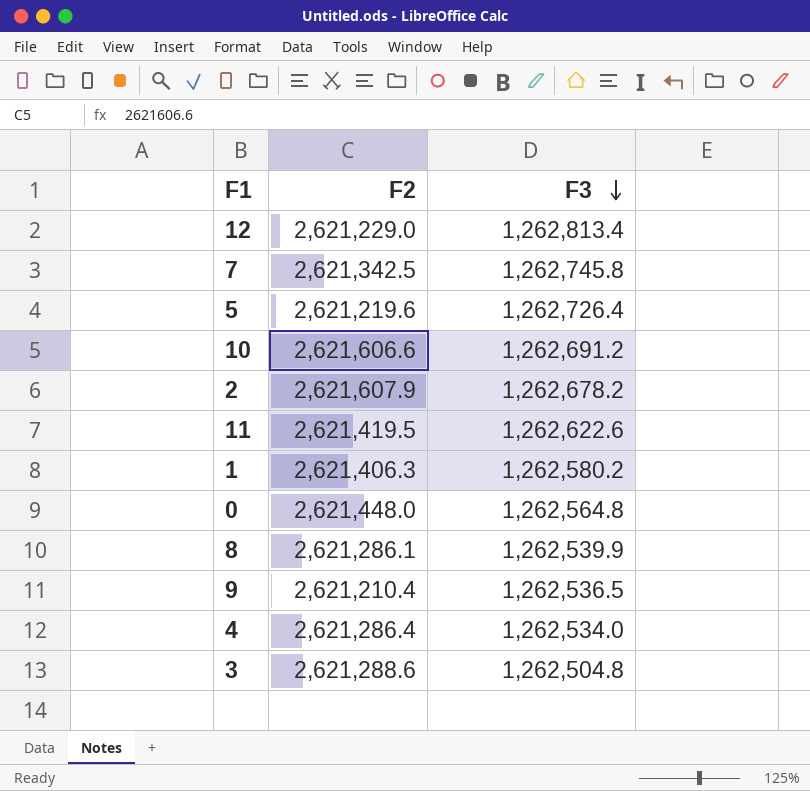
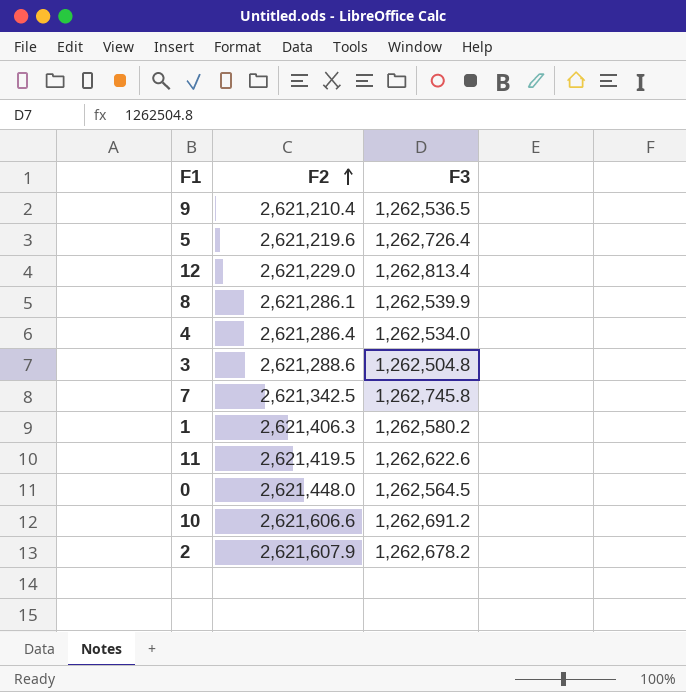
row order: F3 descending -> F2 ascending
0 | F3: 1,262,564.8 -> 1,262,564.5

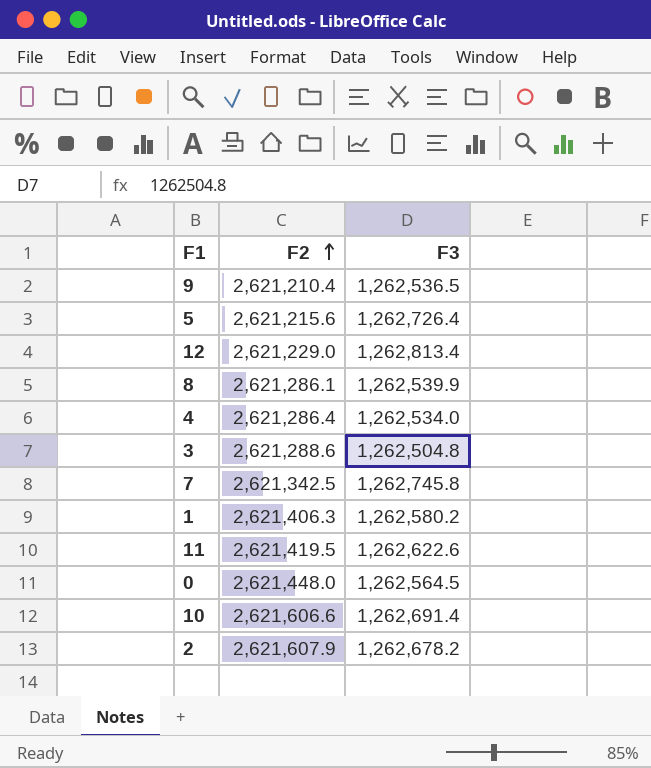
5 | F2: 2,621,219.6 -> 2,621,215.6
10 | F3: 1,262,691.2 -> 1,262,691.4

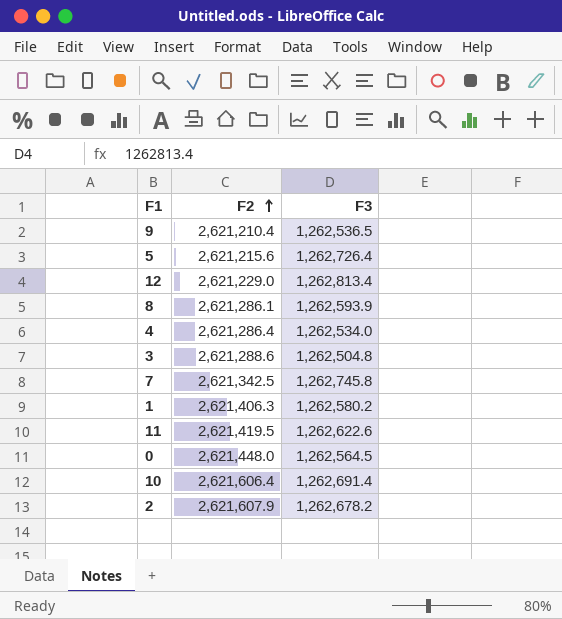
8 | F3: 1,262,539.9 -> 1,262,593.9
10 | F2: 2,621,606.6 -> 2,621,606.4

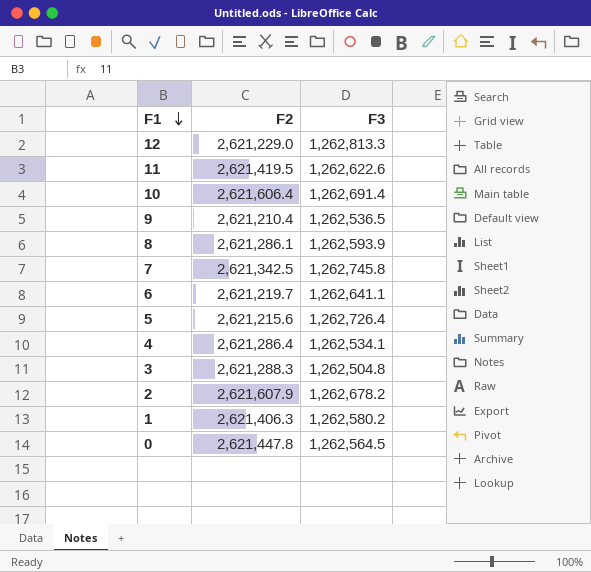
row order: F2 ascending -> F1 descending
12 | F3: 1,262,813.4 -> 1,262,813.3
row 6: none -> 2,621,219.7 | 1,262,641.1
4 | F3: 1,262,534.0 -> 1,262,534.1
3 | F2: 2,621,288.6 -> 2,621,288.3
0 | F2: 2,621,448.0 -> 2,621,447.8

